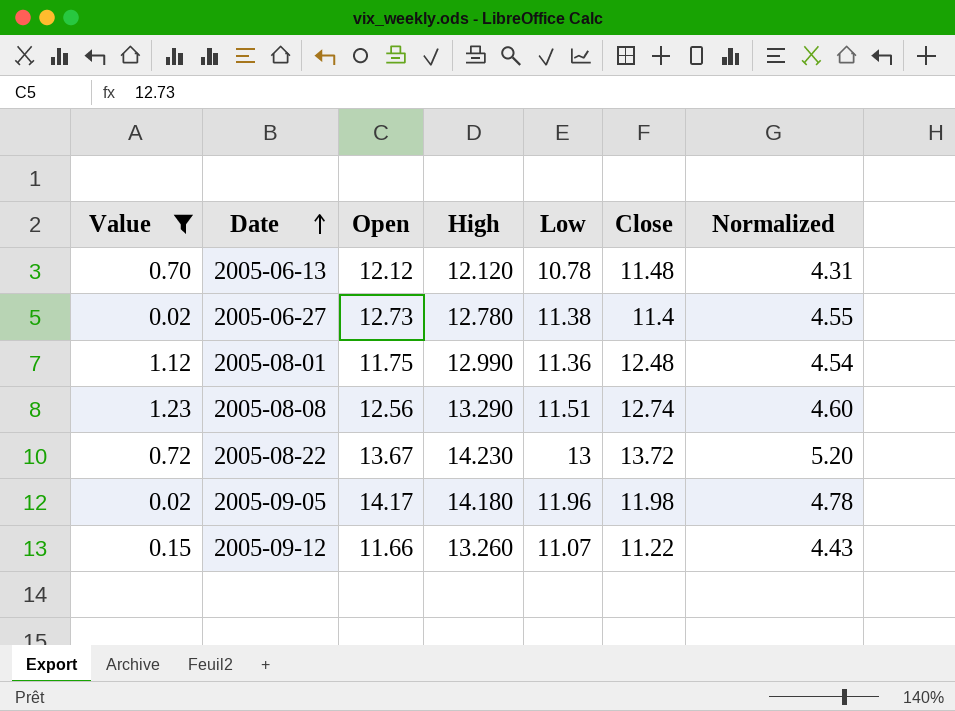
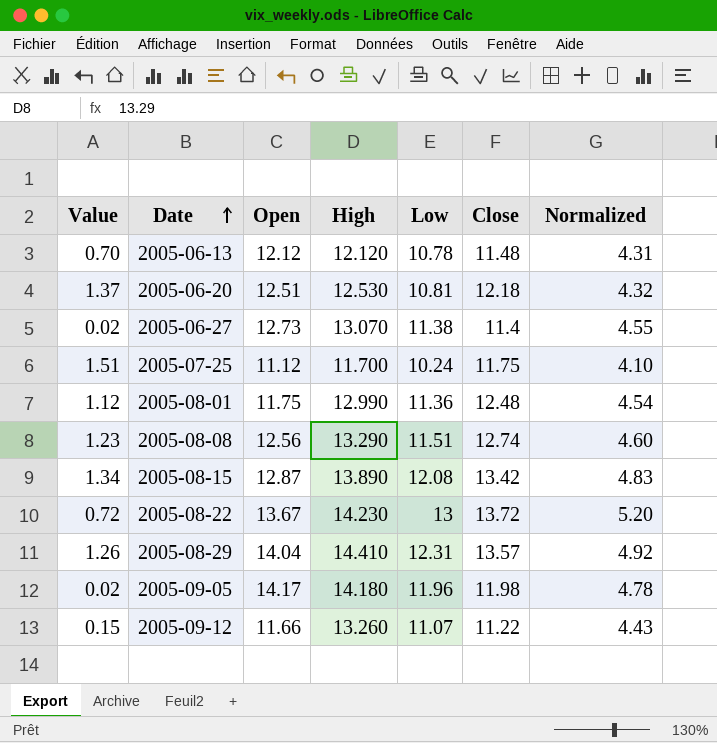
filter: Value <= 1.23 -> none
2005-06-27 | High: 12.780 -> 13.070

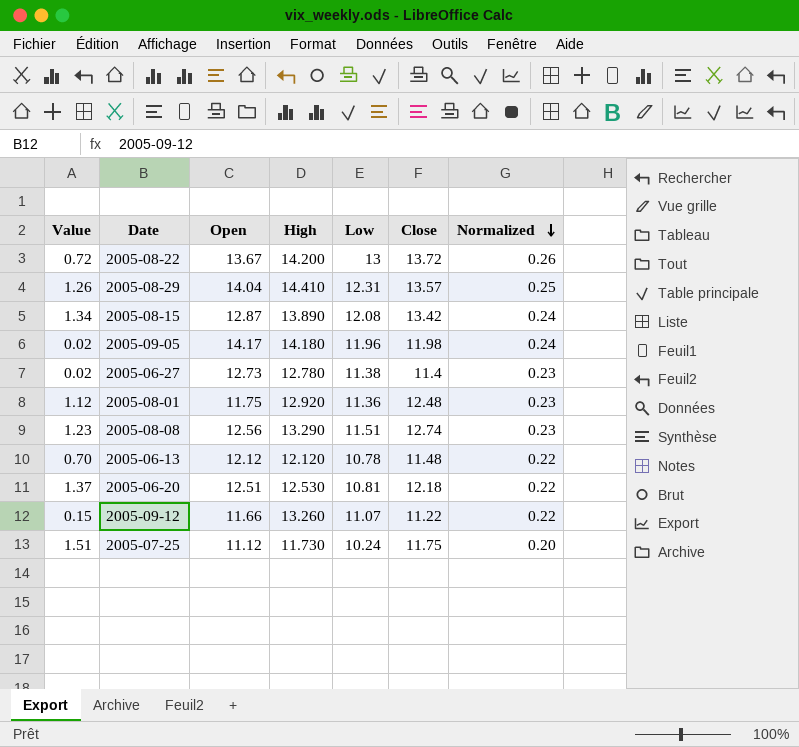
row order: Date ascending -> Normalized descending
column Normalized | formula: [Low] * 0.4 -> [Low] * 0.02
2005-08-22 | High: 14.230 -> 14.200
2005-06-27 | High: 13.070 -> 12.780
2005-08-01 | High: 12.990 -> 12.920
2005-07-25 | High: 11.700 -> 11.730

